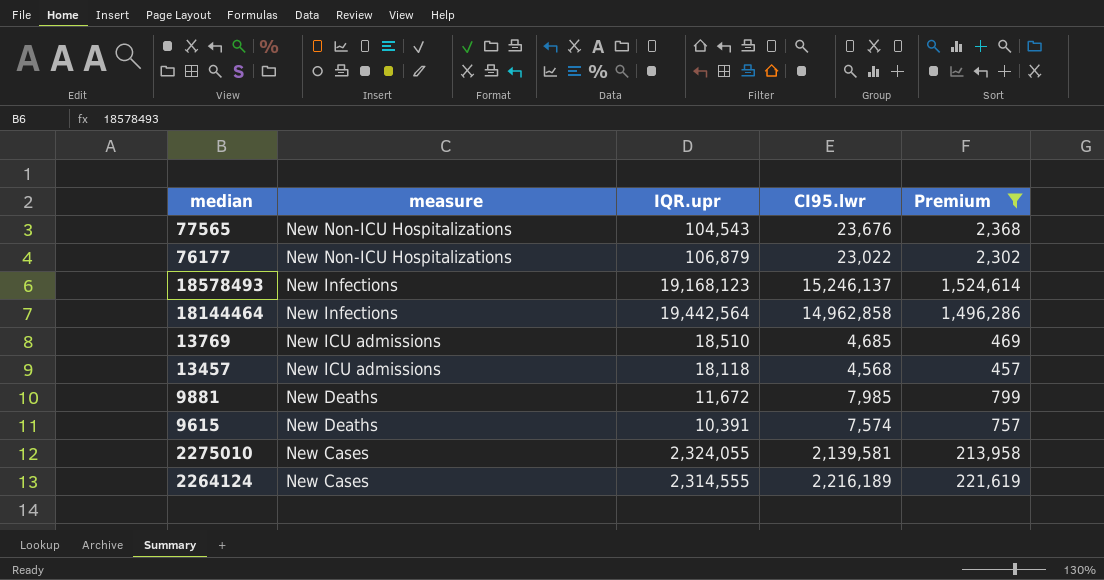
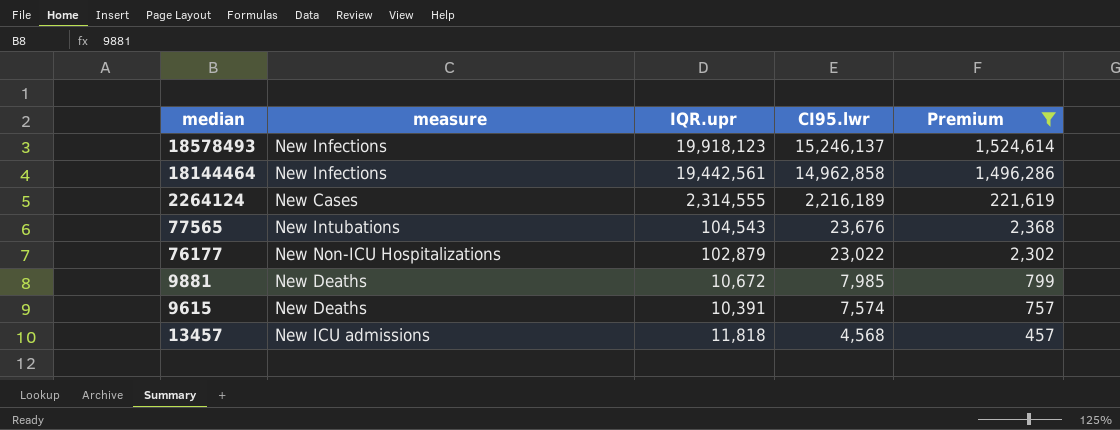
row order: measure descending -> CI95.lwr descending
row 13769: New ICU admissions | 18,510 | 4,685 | 469 -> none
row 2275010: New Cases | 2,324,055 | 2,139,581 | 213,958 -> none
18578493 | IQR.upr: 19,168,123 -> 19,918,123
18144464 | IQR.upr: 19,442,564 -> 19,442,561
77565 | measure: New Non-ICU Hospitalizations -> New Intubations
76177 | IQR.upr: 106,879 -> 102,879
9881 | IQR.upr: 11,672 -> 10,672
13457 | IQR.upr: 18,118 -> 11,818

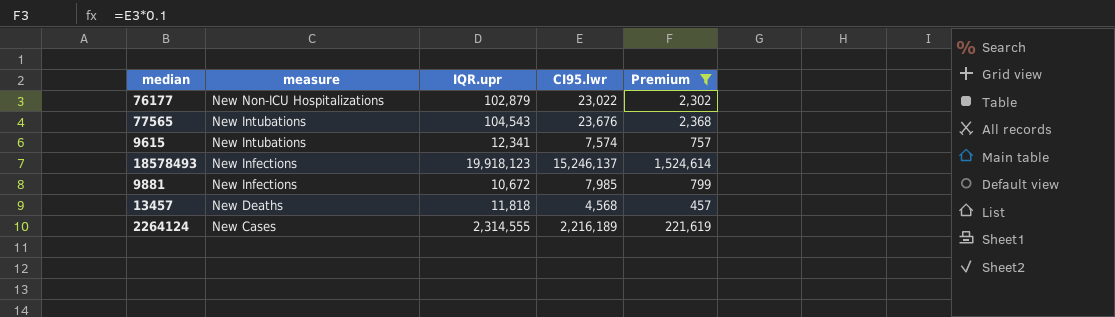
row order: CI95.lwr descending -> measure descending
row 18144464: New Infections | 19,442,561 | 14,962,858 | 1,496,286 -> none
9615 | measure: New Deaths -> New Intubations
9615 | IQR.upr: 10,391 -> 12,341
9881 | measure: New Deaths -> New Infections
13457 | measure: New ICU admissions -> New Deaths

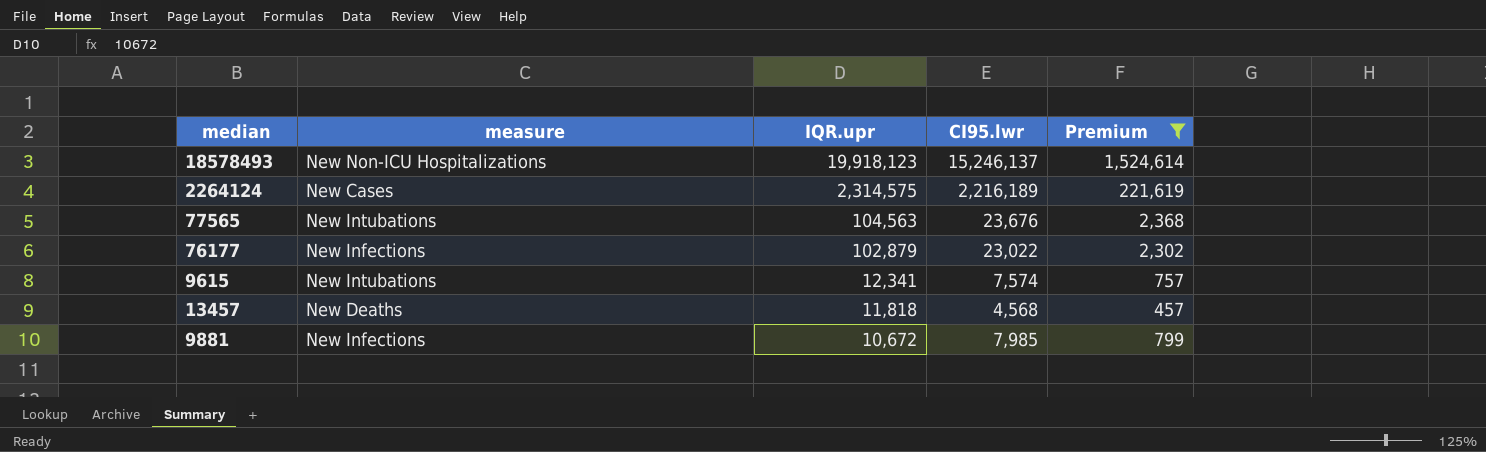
row order: measure descending -> IQR.upr descending
18578493 | measure: New Infections -> New Non-ICU Hospitalizations
2264124 | IQR.upr: 2,314,555 -> 2,314,575
77565 | IQR.upr: 104,543 -> 104,563
76177 | measure: New Non-ICU Hospitalizations -> New Infections

